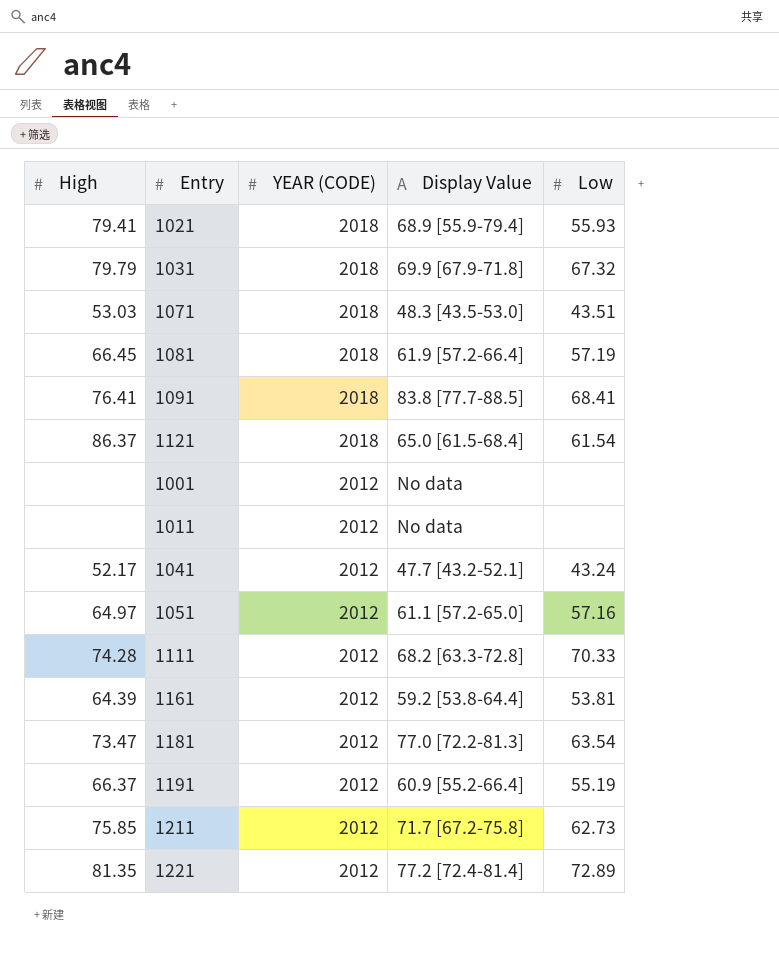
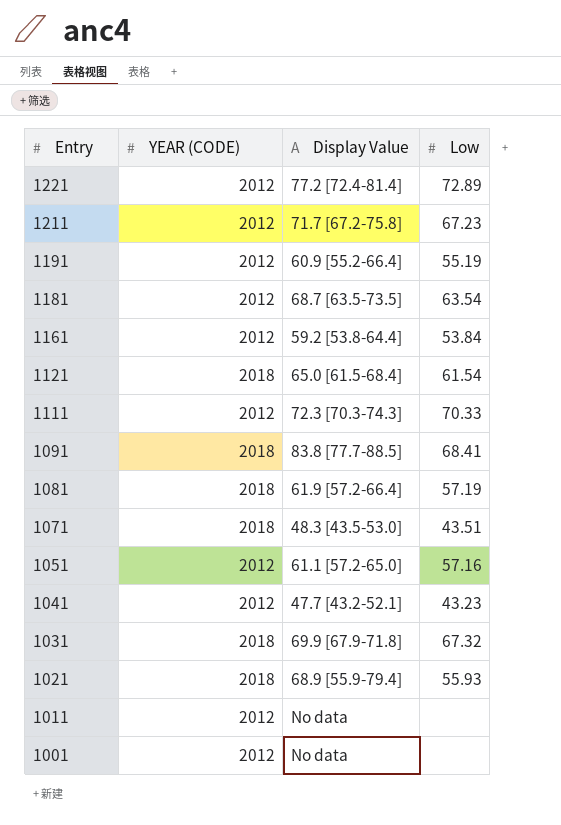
row order: YEAR (CODE) descending -> Entry descending
column High | position: 1 -> none
1211 | Low: 62.73 -> 67.23
1181 | Display Value: 77.0 [72.2-81.3] -> 68.7 [63.5-73.5]
1161 | Low: 53.81 -> 53.84
1111 | Display Value: 68.2 [63.3-72.8] -> 72.3 [70.3-74.3]
1041 | Low: 43.24 -> 43.23

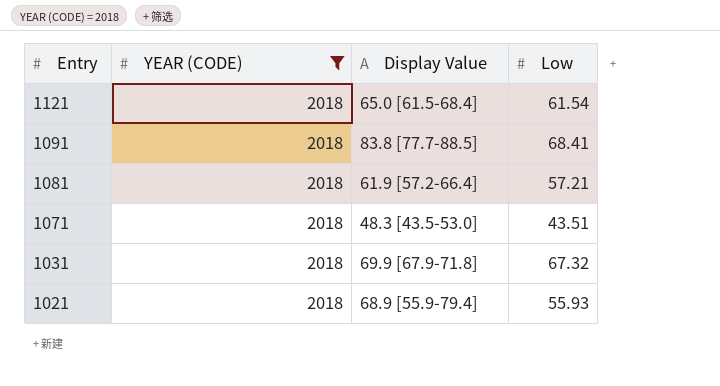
filter: none -> YEAR (CODE) = 2018
1081 | Low: 57.19 -> 57.21

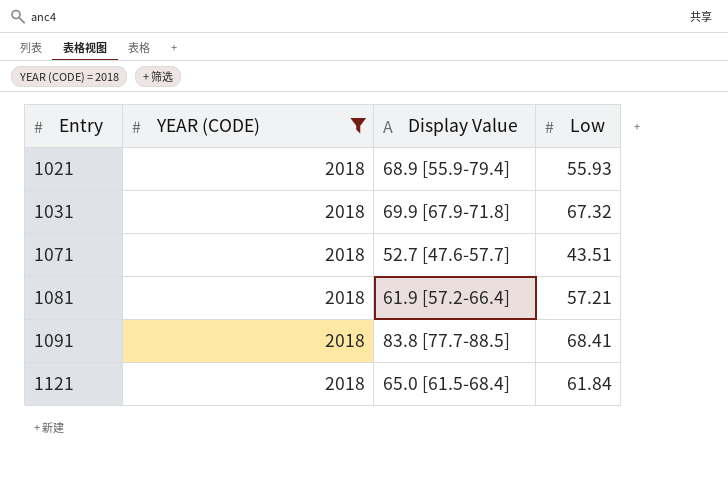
row order: Entry descending -> Entry ascending
1071 | Display Value: 48.3 [43.5-53.0] -> 52.7 [47.6-57.7]
1121 | Low: 61.54 -> 61.84

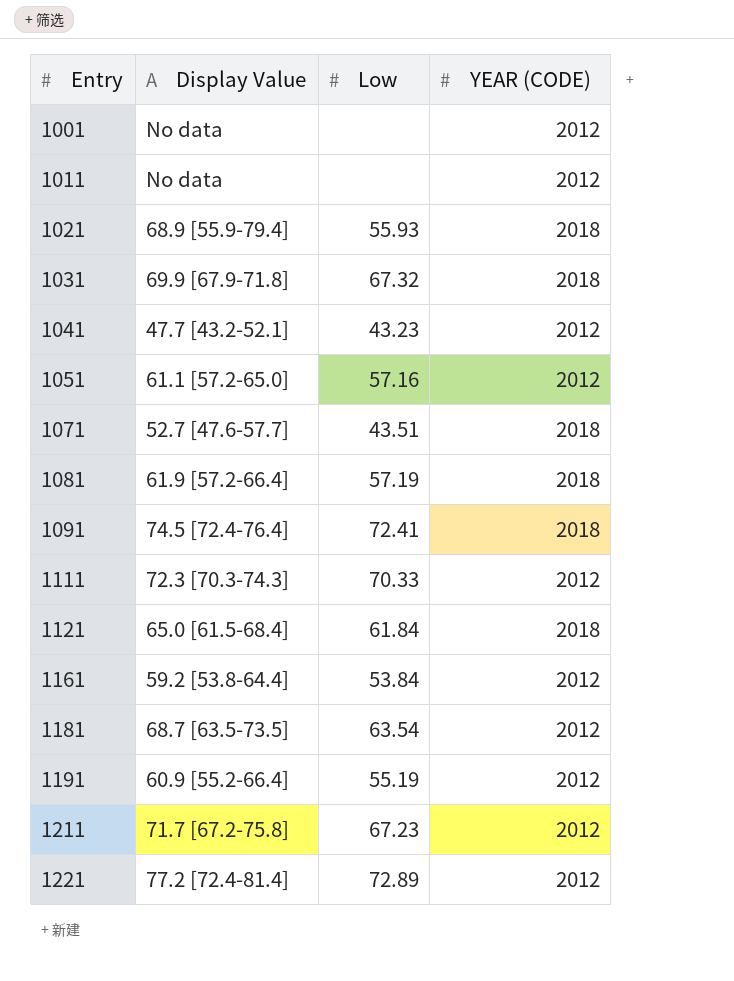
filter: YEAR (CODE) = 2018 -> none
column YEAR (CODE) | position: 2 -> 4
1081 | Low: 57.21 -> 57.19
1091 | Display Value: 83.8 [77.7-88.5] -> 74.5 [72.4-76.4]
1091 | Low: 68.41 -> 72.41

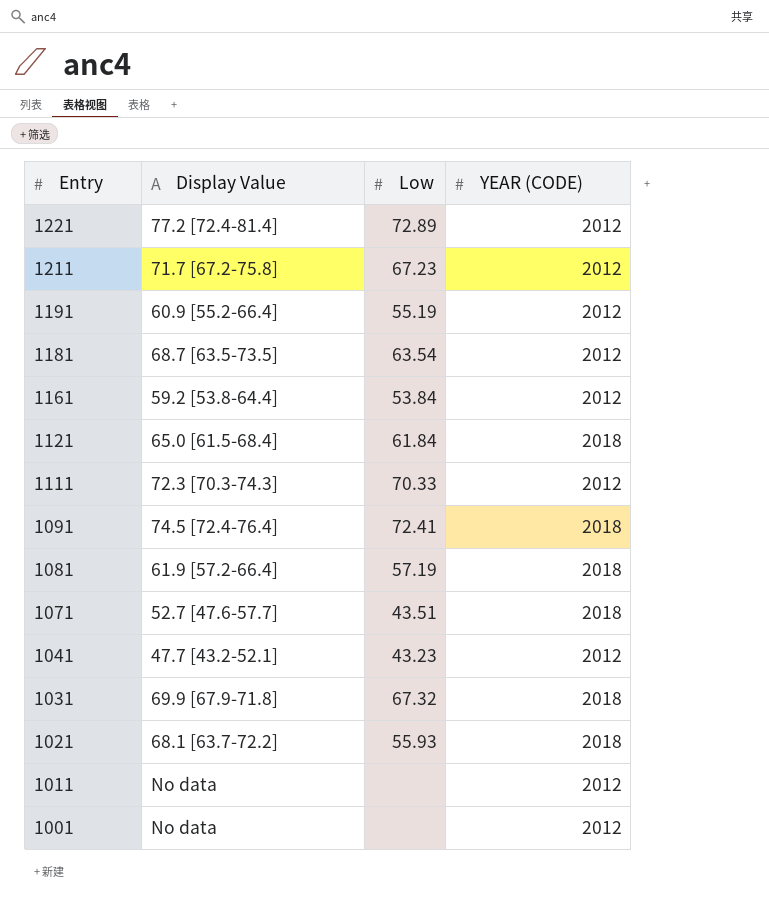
row order: Entry ascending -> Entry descending
row 1051: 61.1 [57.2-65.0] | 57.16 | 2012 -> none
1021 | Display Value: 68.9 [55.9-79.4] -> 68.1 [63.7-72.2]

